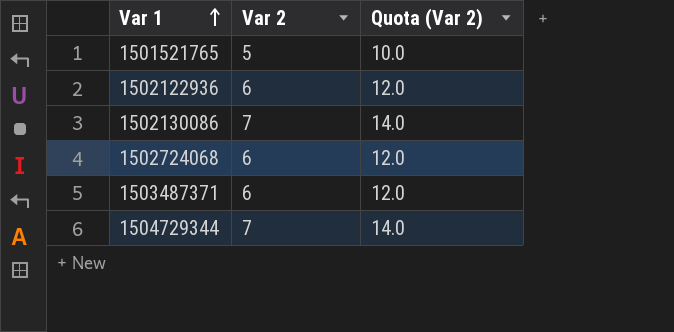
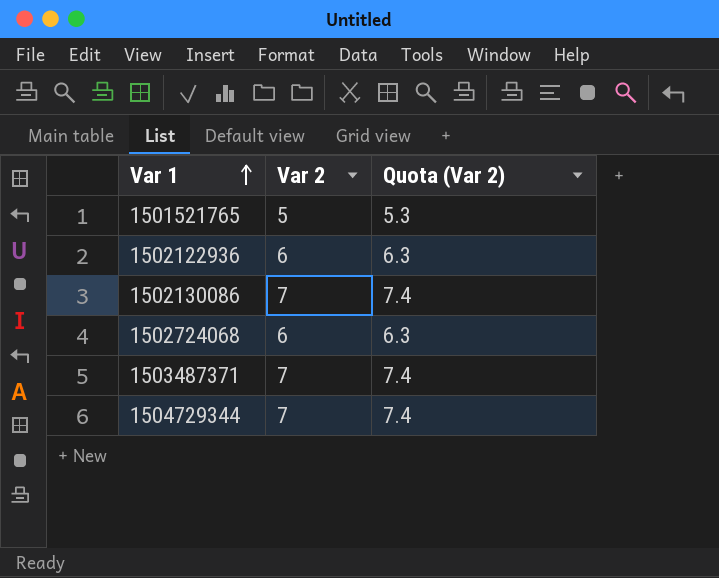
column Quota (Var 2) | formula: [Var 2] * 2 -> [Var 2] * 1.05
1503487371 | Var 2: 6 -> 7

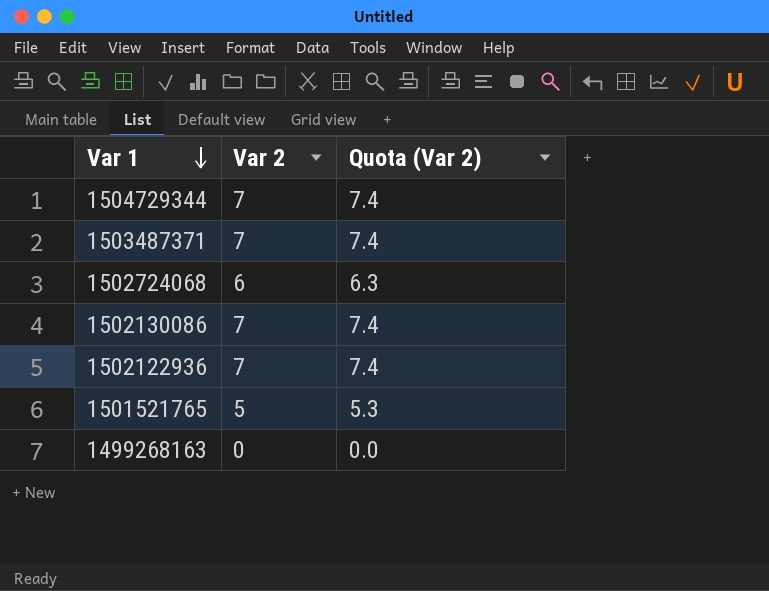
row order: Var 1 ascending -> Var 1 descending
1502122936 | Var 2: 6 -> 7
1502122936 | Quota (Var 2): 6.3 -> 7.4
row 1499268163: none -> 0 | 0.0

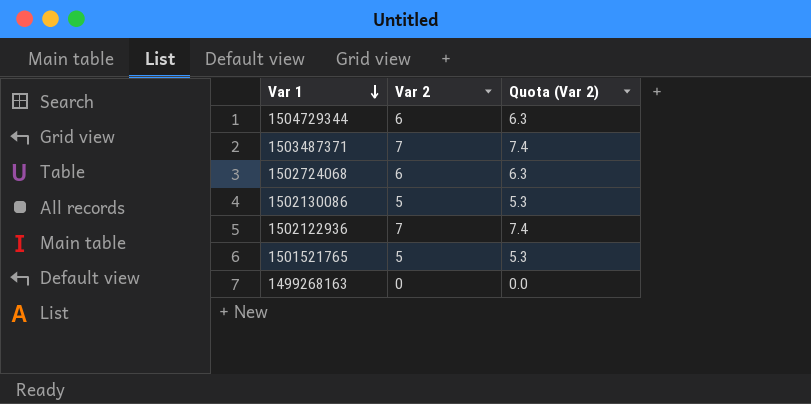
1504729344 | Var 2: 7 -> 6
1504729344 | Quota (Var 2): 7.4 -> 6.3
1502130086 | Var 2: 7 -> 5
1502130086 | Quota (Var 2): 7.4 -> 5.3

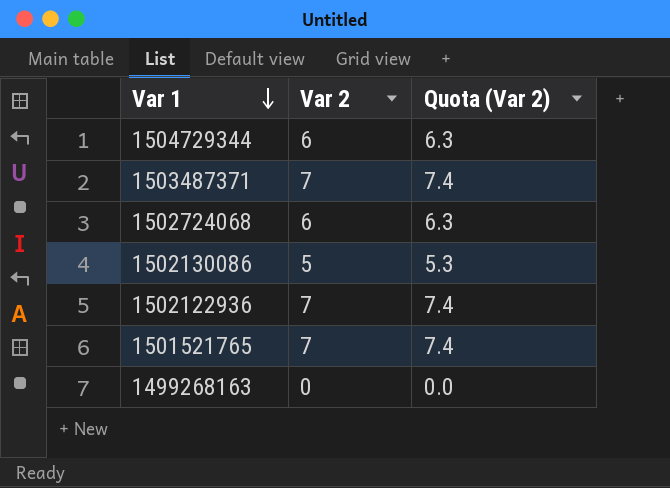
1501521765 | Var 2: 5 -> 7
1501521765 | Quota (Var 2): 5.3 -> 7.4

